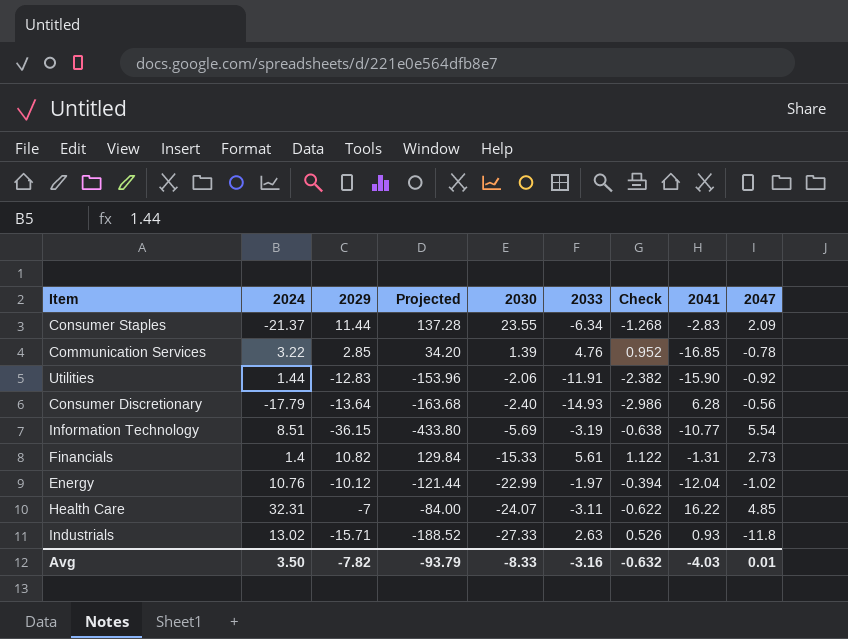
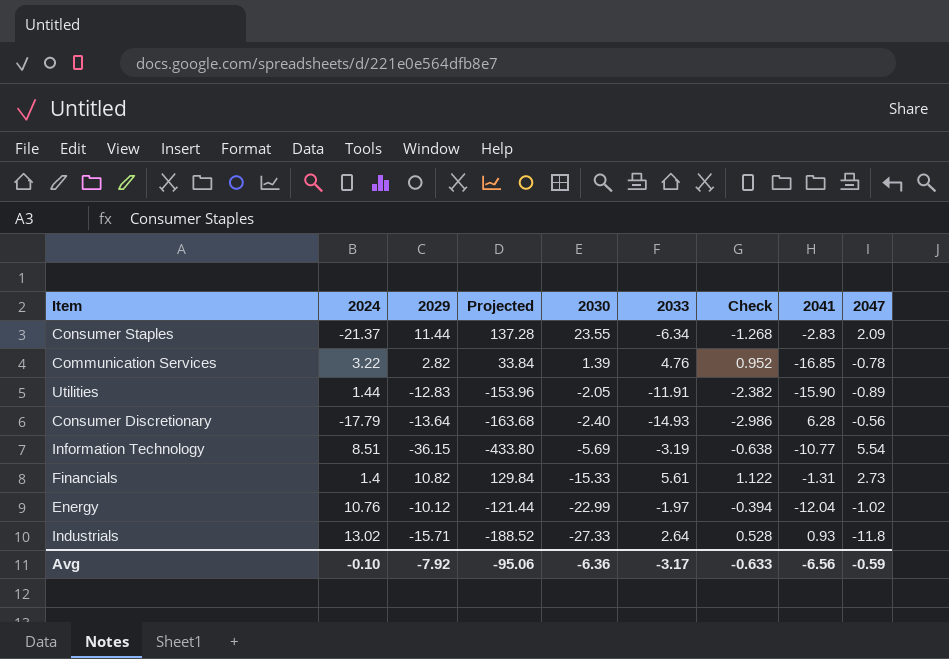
row Health Care: 32.31 | -7 | -84.00 | -24.07 | -3.11 | -0.622 | 16.22 | 4.85 -> none
Communication Services | 2029: 2.85 -> 2.82
Communication Services | Projected: 34.20 -> 33.84
Utilities | 2030: -2.06 -> -2.05
Utilities | 2047: -0.92 -> -0.89
Industrials | 2033: 2.63 -> 2.64
Industrials | Check: 0.526 -> 0.528
Avg | 2024: 3.50 -> -0.10
Avg | 2029: -7.82 -> -7.92
Avg | Projected: -93.79 -> -95.06
Avg | 2030: -8.33 -> -6.36
Avg | 2033: -3.16 -> -3.17
Avg | Check: -0.632 -> -0.633
Avg | 2041: -4.03 -> -6.56
Avg | 2047: 0.01 -> -0.59

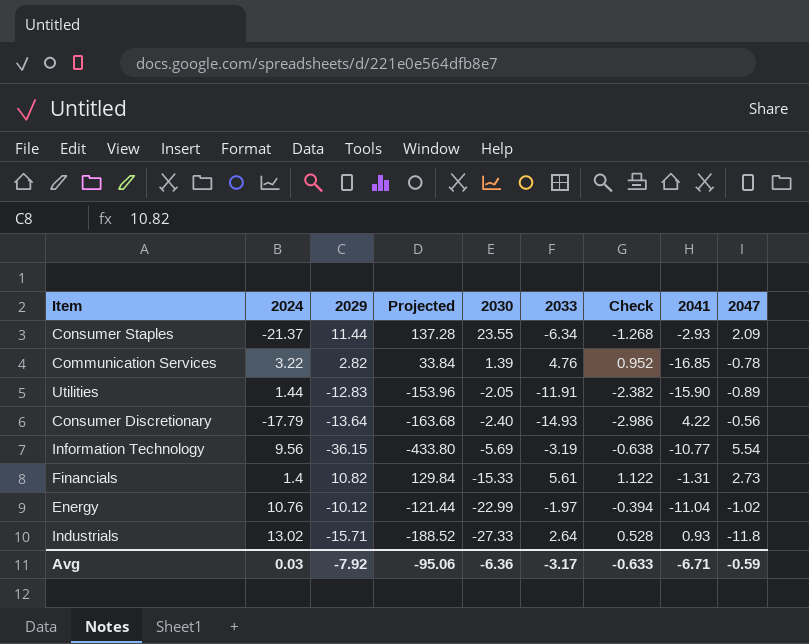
Consumer Staples | 2041: -2.83 -> -2.93
Consumer Discretionary | 2041: 6.28 -> 4.22
Information Technology | 2024: 8.51 -> 9.56
Energy | 2041: -12.04 -> -11.04
Avg | 2024: -0.10 -> 0.03
Avg | 2041: -6.56 -> -6.71

